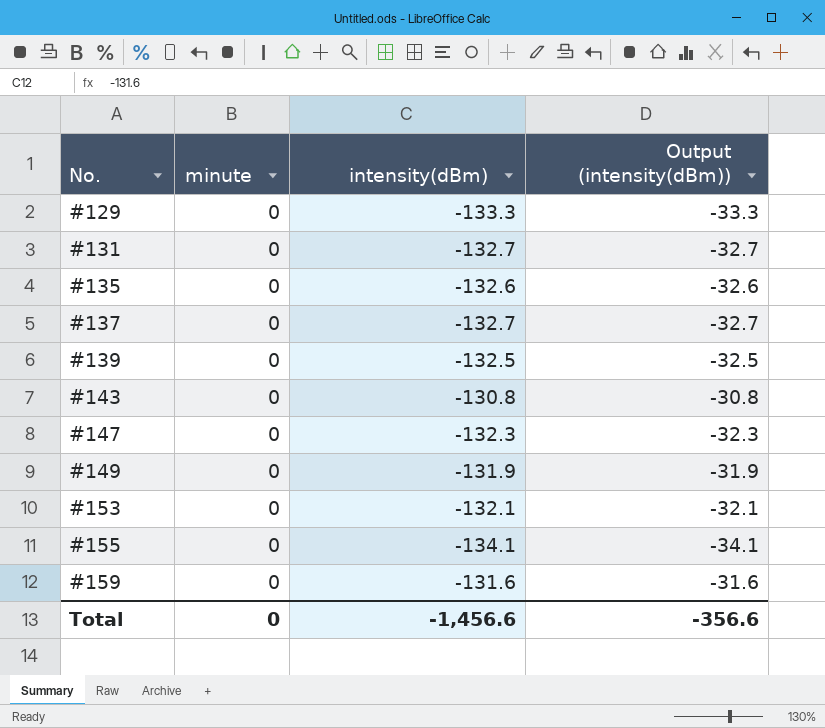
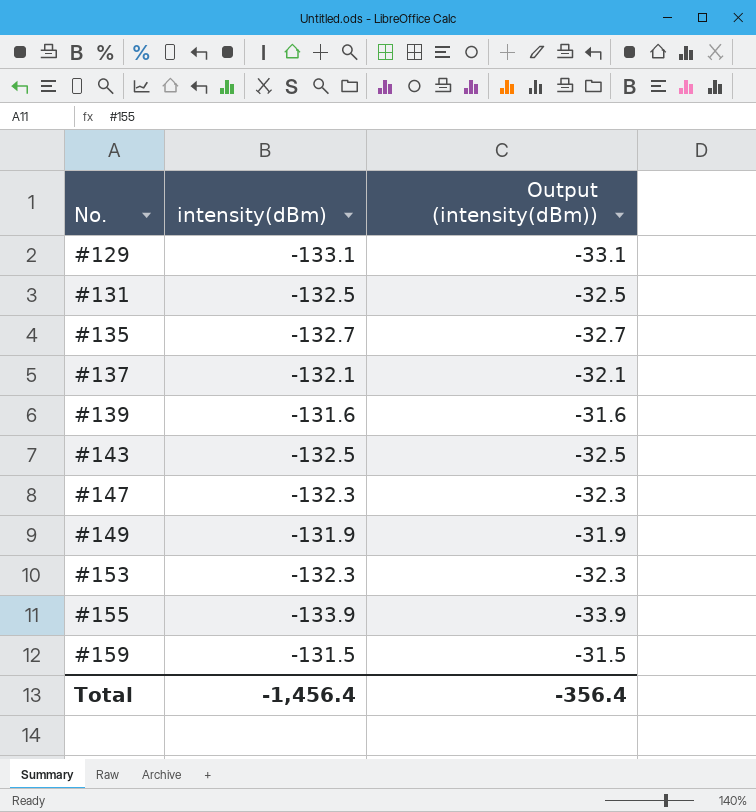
column minute | position: 2 -> none
#129 | intensity(dBm): -133.3 -> -133.1
#129 | Output (intensity(dBm)): -33.3 -> -33.1
#131 | intensity(dBm): -132.7 -> -132.5
#131 | Output (intensity(dBm)): -32.7 -> -32.5
#135 | intensity(dBm): -132.6 -> -132.7
#135 | Output (intensity(dBm)): -32.6 -> -32.7
#137 | intensity(dBm): -132.7 -> -132.1
#137 | Output (intensity(dBm)): -32.7 -> -32.1
#139 | intensity(dBm): -132.5 -> -131.6
#139 | Output (intensity(dBm)): -32.5 -> -31.6
#143 | intensity(dBm): -130.8 -> -132.5
#143 | Output (intensity(dBm)): -30.8 -> -32.5
#153 | intensity(dBm): -132.1 -> -132.3
#153 | Output (intensity(dBm)): -32.1 -> -32.3
#155 | intensity(dBm): -134.1 -> -133.9
#155 | Output (intensity(dBm)): -34.1 -> -33.9
#159 | intensity(dBm): -131.6 -> -131.5
#159 | Output (intensity(dBm)): -31.6 -> -31.5
Total | intensity(dBm): -1,456.6 -> -1,456.4
Total | Output (intensity(dBm)): -356.6 -> -356.4

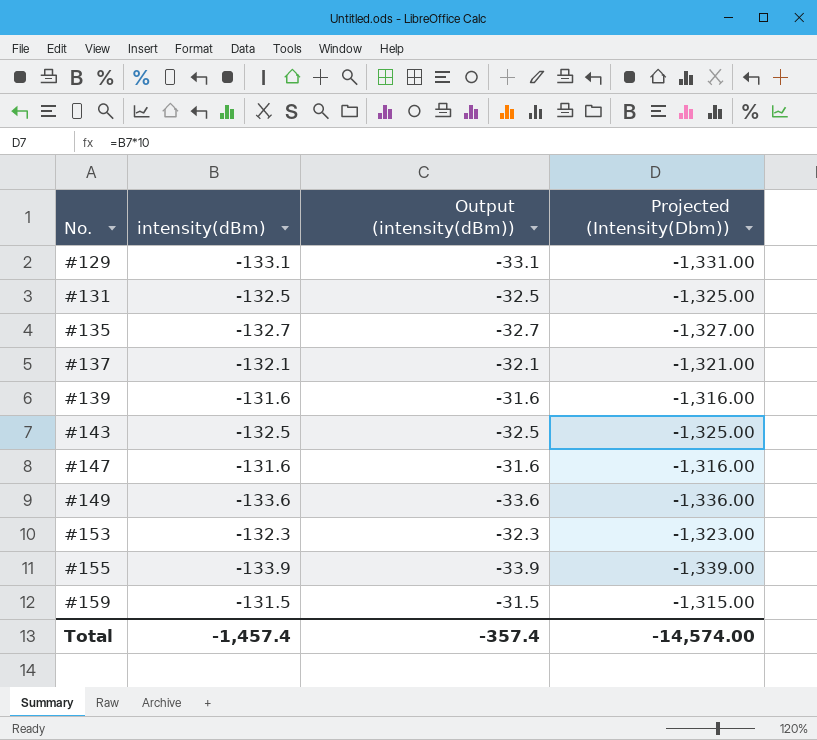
column Projected (Intensity(Dbm)) | formula: none -> [intensity(dBm)] * 10
#147 | intensity(dBm): -132.3 -> -131.6
#147 | Output (intensity(dBm)): -32.3 -> -31.6
#149 | intensity(dBm): -131.9 -> -133.6
#149 | Output (intensity(dBm)): -31.9 -> -33.6
Total | intensity(dBm): -1,456.4 -> -1,457.4
Total | Output (intensity(dBm)): -356.4 -> -357.4

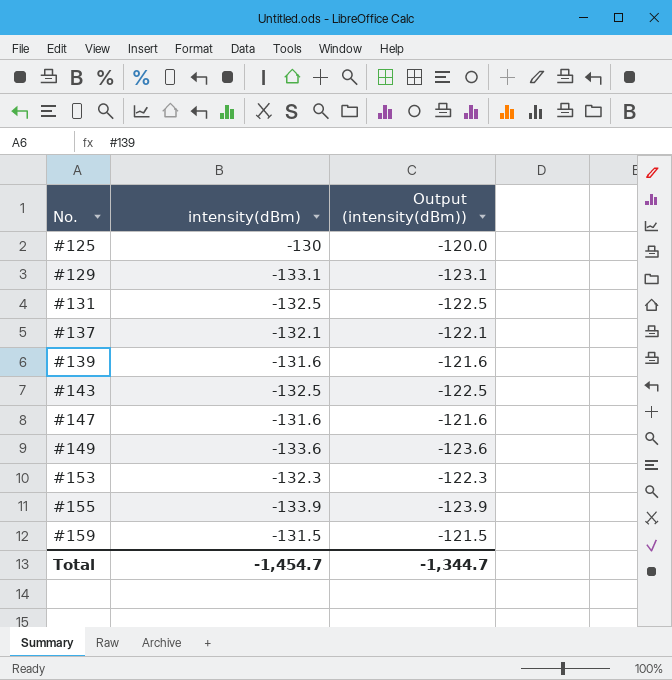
column Projected (Intensity(Dbm)) | formula: [intensity(dBm)] * 10 -> none
column Output (intensity(dBm)) | formula: [intensity(dBm)] + 100 -> [intensity(dBm)] + 10
row #135: -132.7 | -32.7 | -1,327.00 -> none
row #125: none -> -130 | -120.0
Total | intensity(dBm): -1,457.4 -> -1,454.7
Total | Output (intensity(dBm)): -357.4 -> -1,344.7

